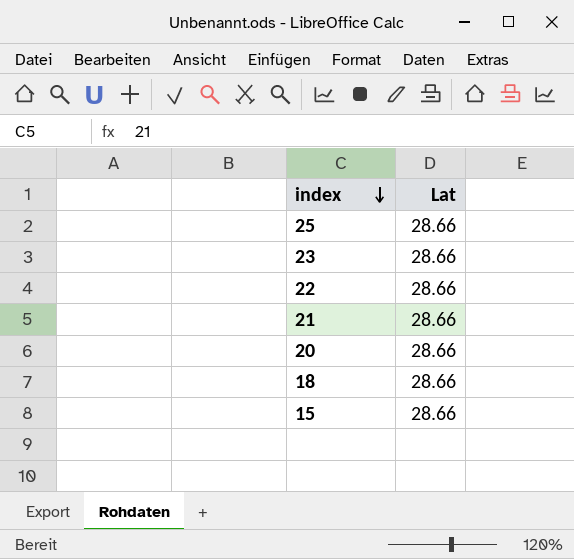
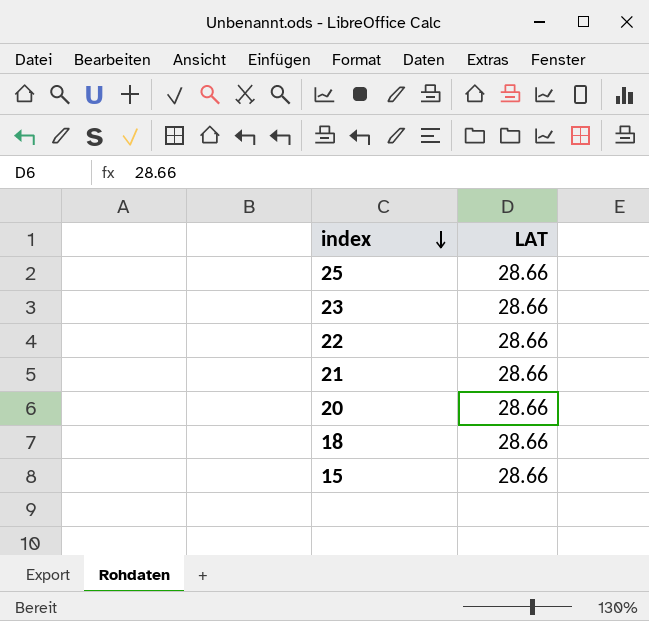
column name: Lat -> LAT

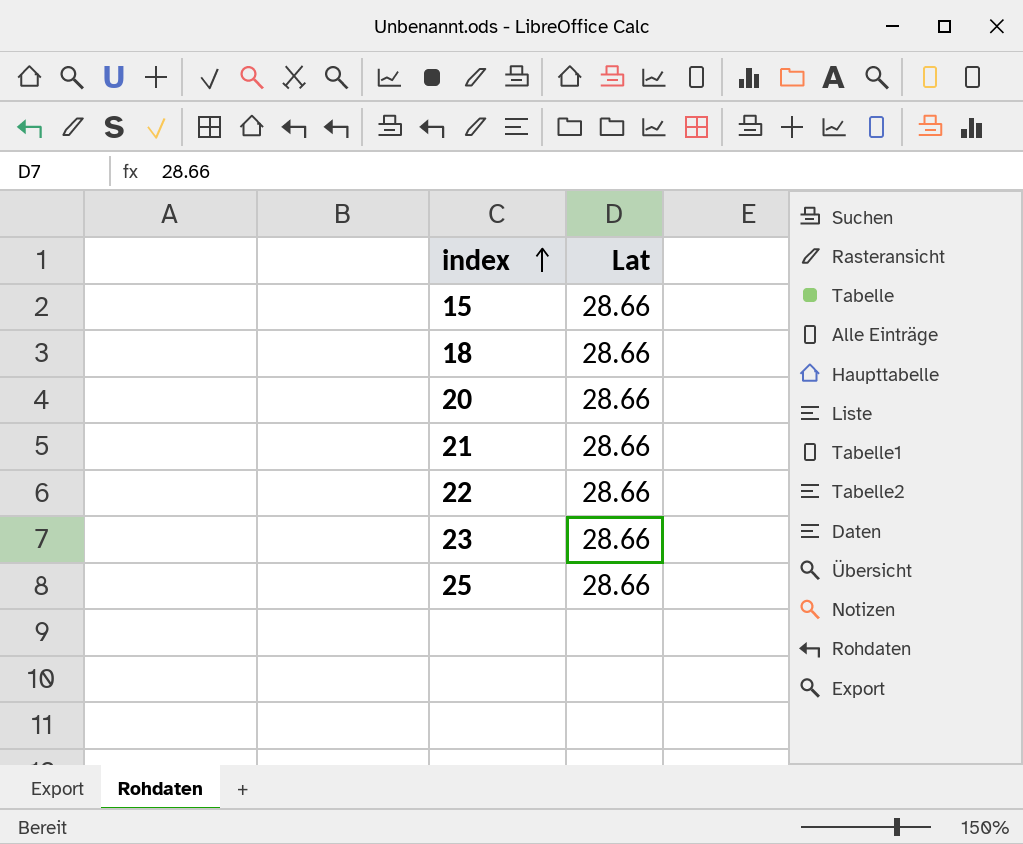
row order: index descending -> index ascending
column name: LAT -> Lat

